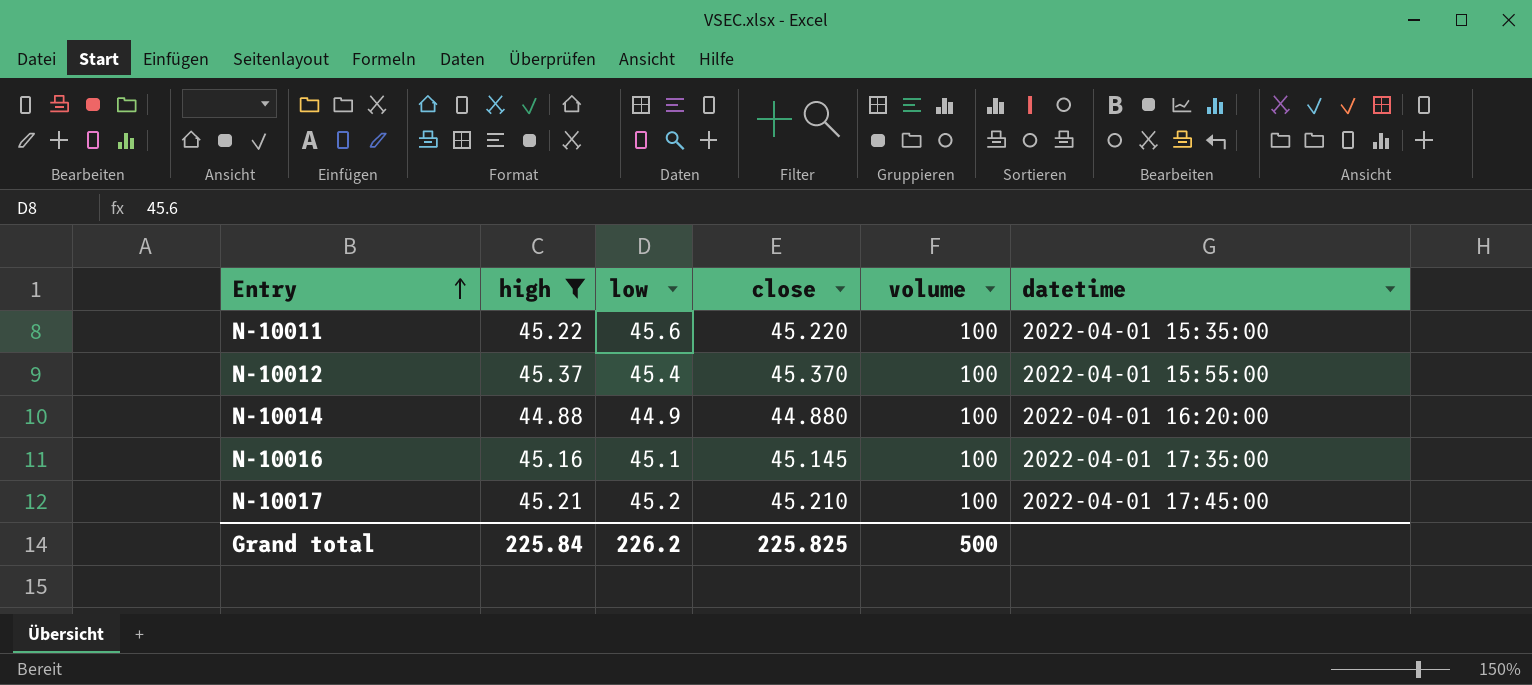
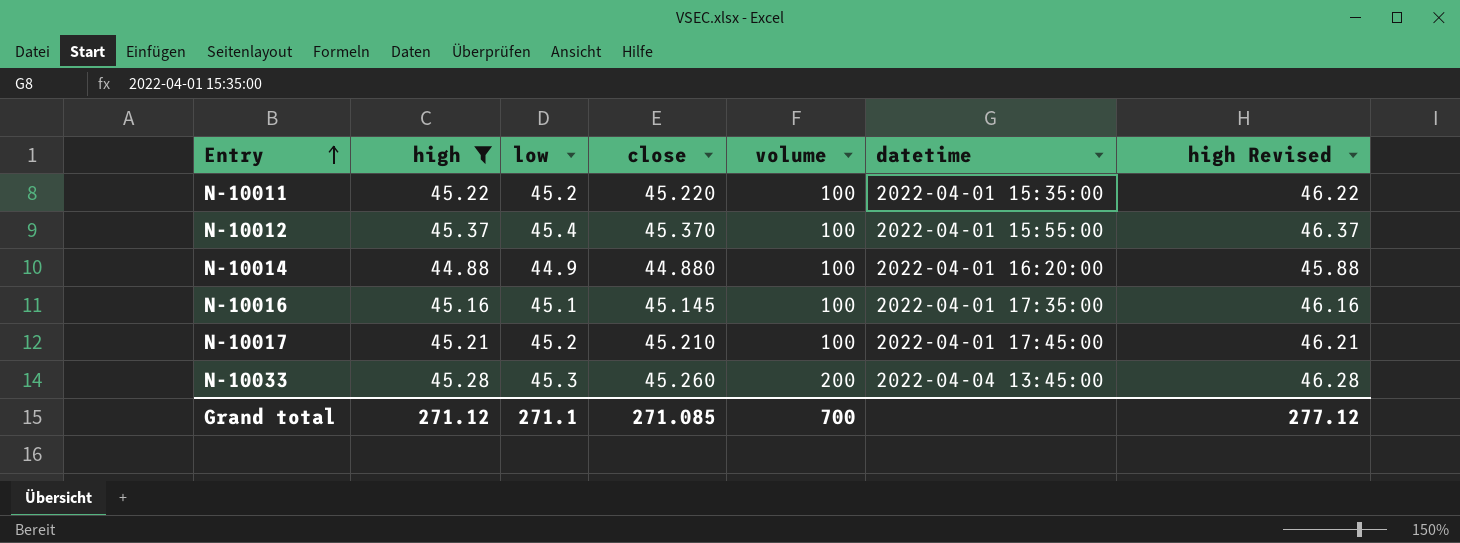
column high Revised | formula: none -> [high] + 1
N-10011 | low: 45.6 -> 45.2
row N-10033: none -> 45.28 | 45.3 | 45.260 | 200 | 2022-04-04 13:45:00 | 46.28
Grand total | high: 225.84 -> 271.12
Grand total | low: 226.2 -> 271.1
Grand total | close: 225.825 -> 271.085
Grand total | volume: 500 -> 700

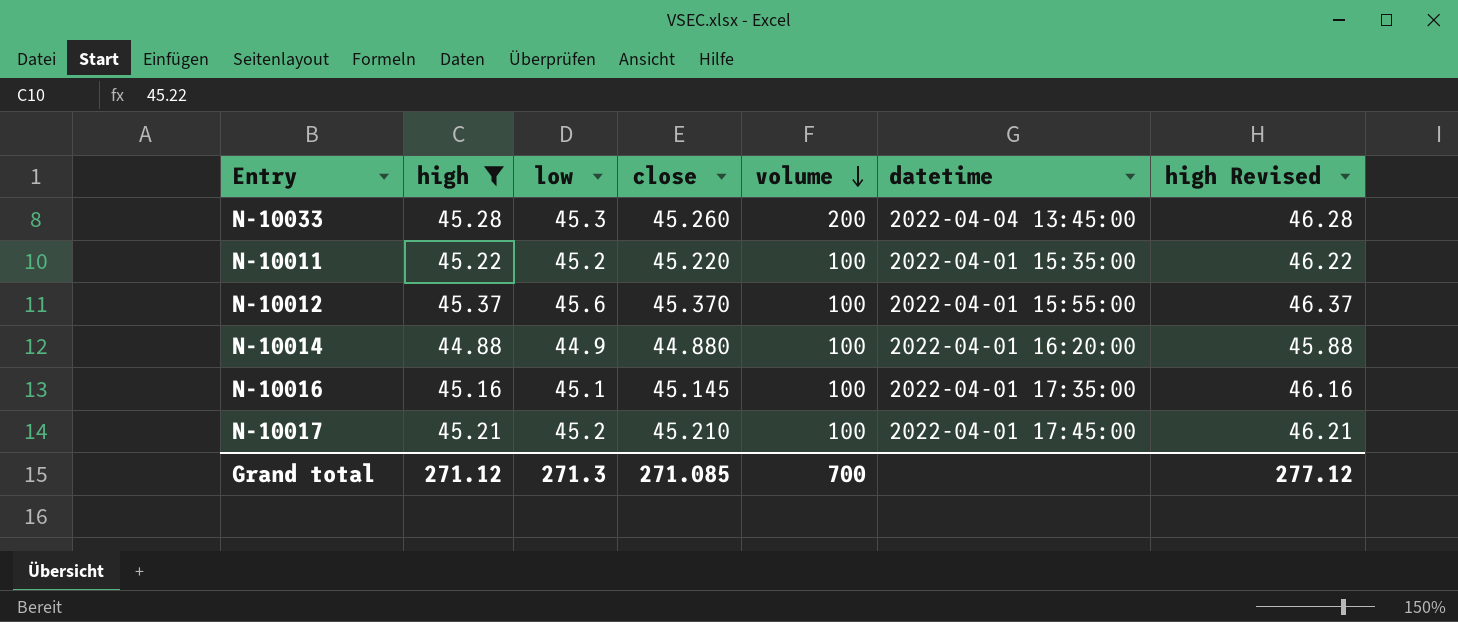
row order: Entry ascending -> volume descending
N-10012 | low: 45.4 -> 45.6
Grand total | low: 271.1 -> 271.3

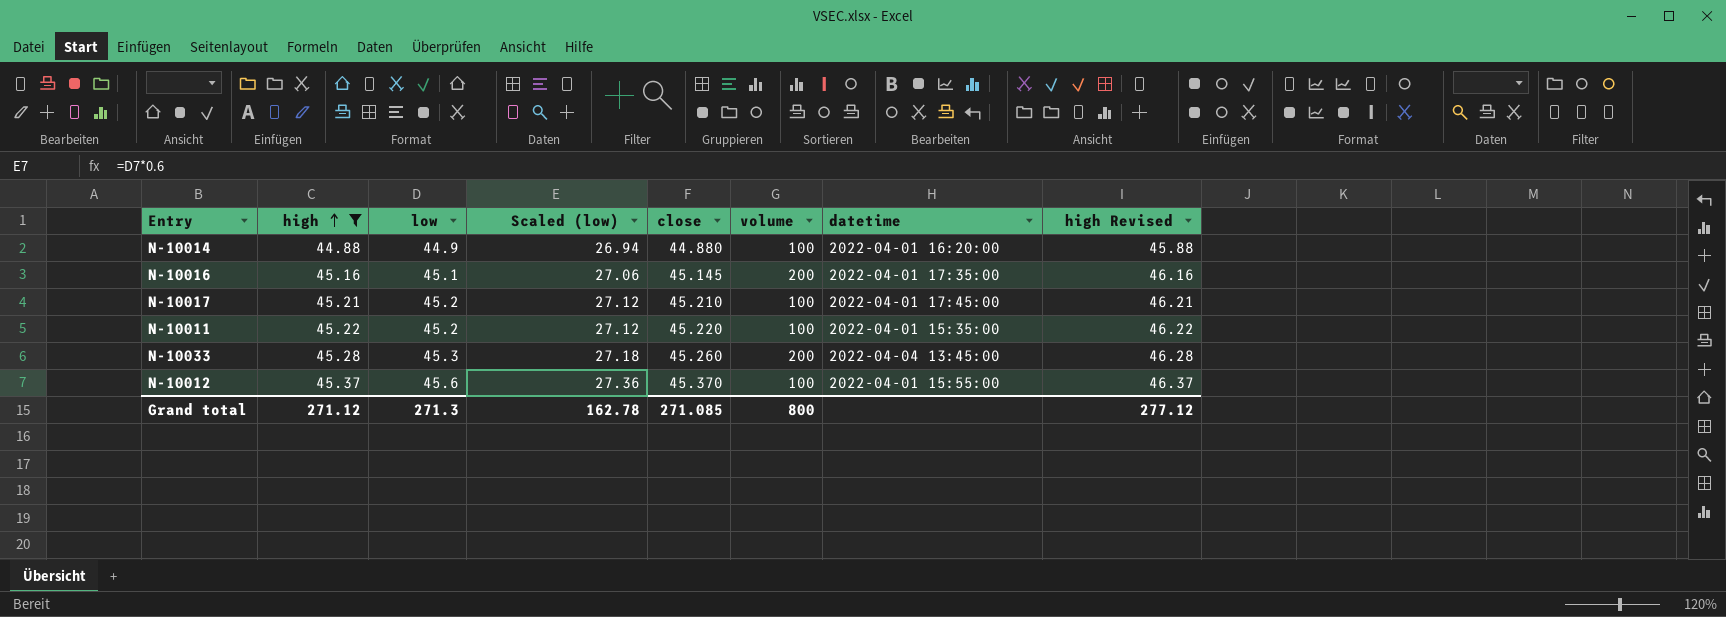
row order: volume descending -> high ascending
column Scaled (low) | formula: none -> [low] * 0.6
N-10016 | volume: 100 -> 200
Grand total | volume: 700 -> 800

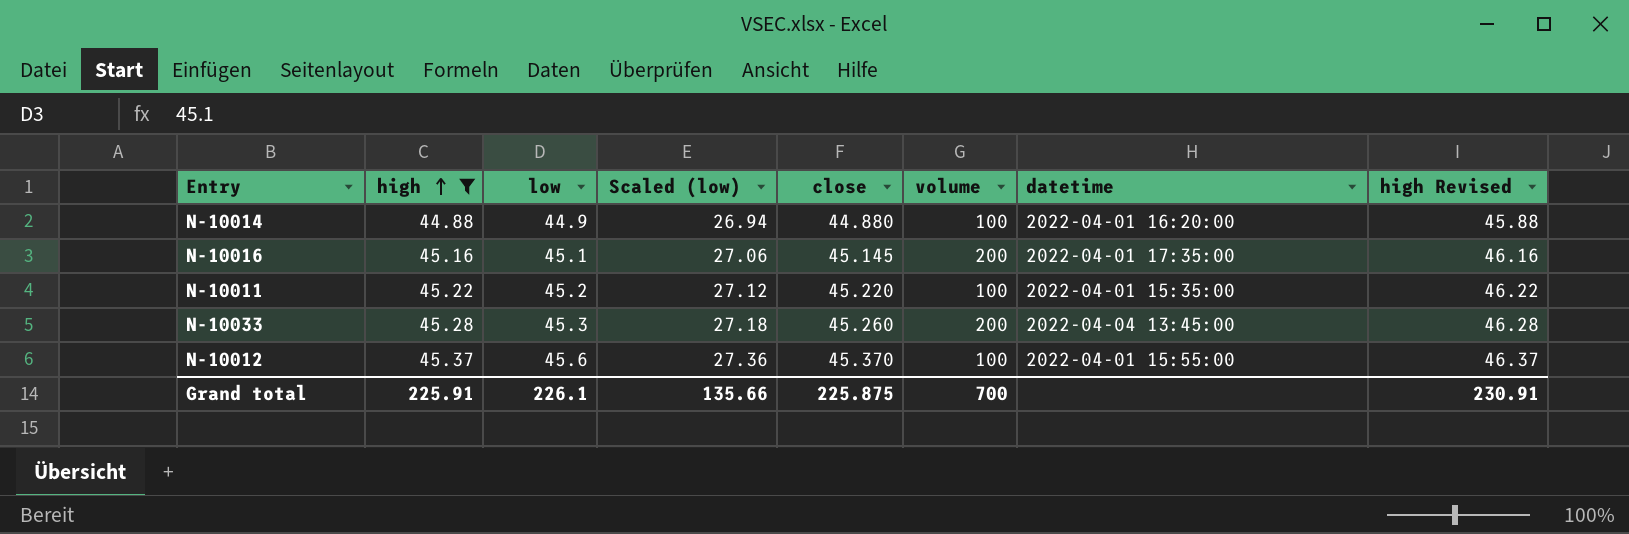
row N-10017: 45.21 | 45.2 | 27.12 | 45.210 | 100 | 2022-04-01 17:45:00 | 46.21 -> none
Grand total | high: 271.12 -> 225.91
Grand total | low: 271.3 -> 226.1
Grand total | Scaled (low): 162.78 -> 135.66
Grand total | close: 271.085 -> 225.875
Grand total | volume: 800 -> 700
Grand total | high Revised: 277.12 -> 230.91

